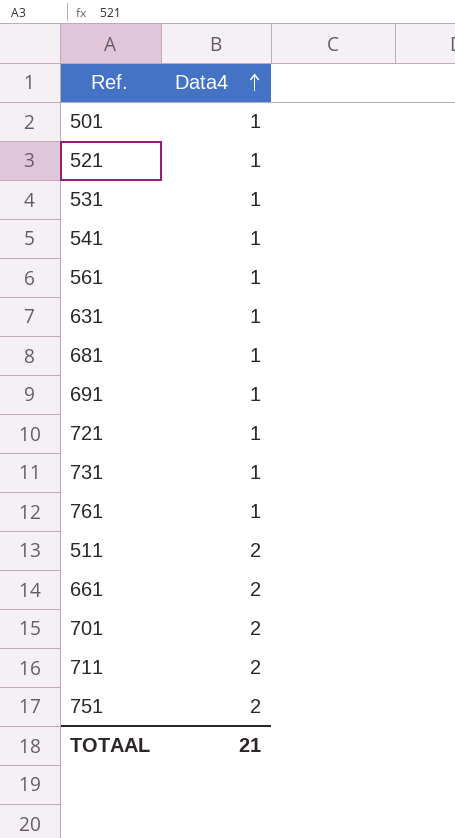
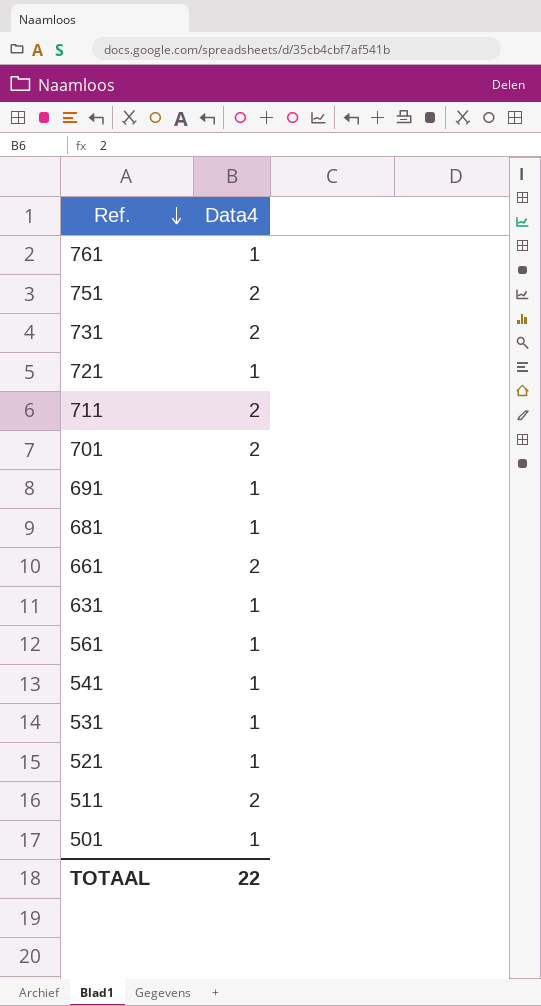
row order: Data4 ascending -> Ref. descending
731 | Data4: 1 -> 2
TOTAAL | Data4: 21 -> 22

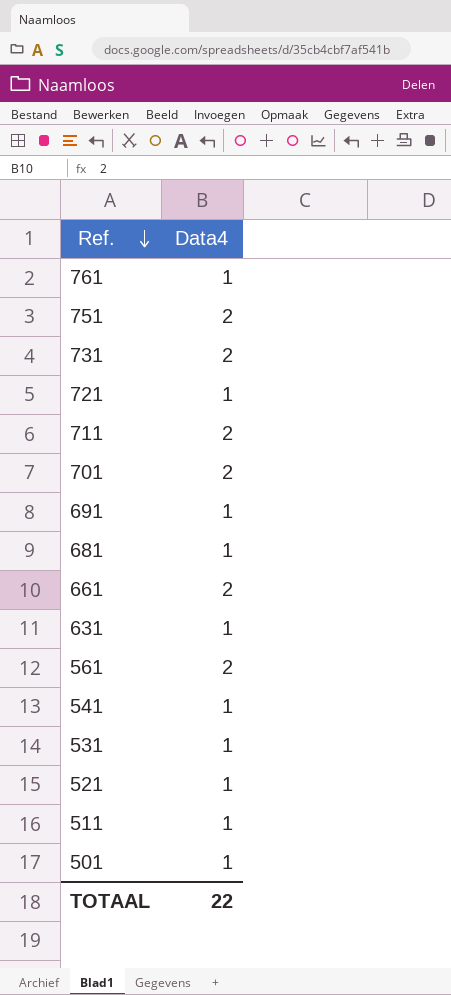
561 | Data4: 1 -> 2
511 | Data4: 2 -> 1

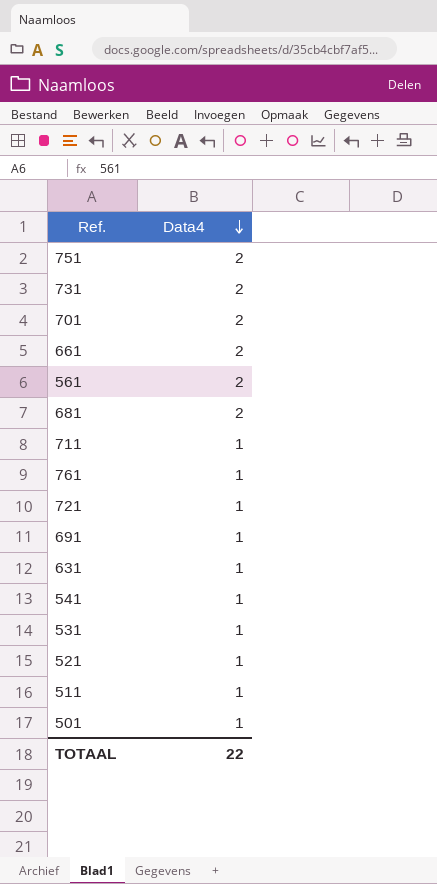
row order: Ref. descending -> Data4 descending
681 | Data4: 1 -> 2
711 | Data4: 2 -> 1

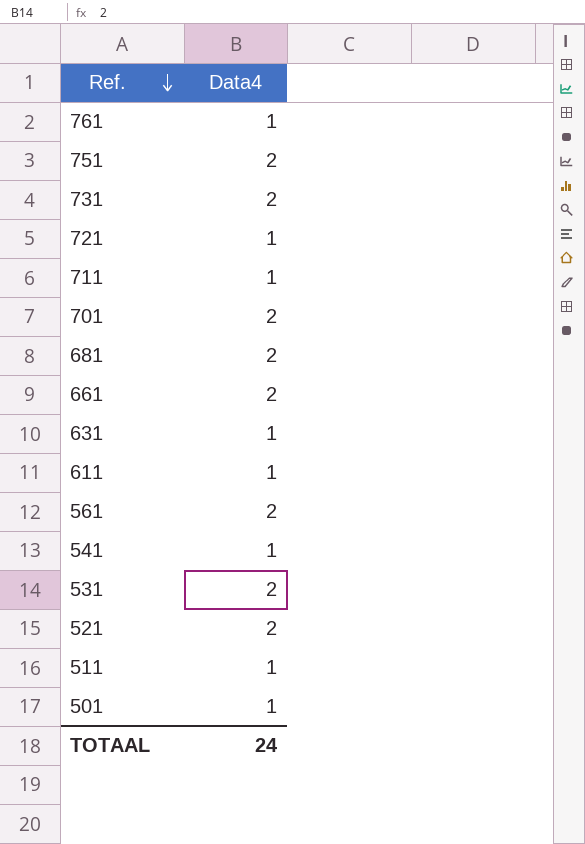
row order: Data4 descending -> Ref. descending
row 691: 1 -> none
row 611: none -> 1
531 | Data4: 1 -> 2
521 | Data4: 1 -> 2
TOTAAL | Data4: 22 -> 24

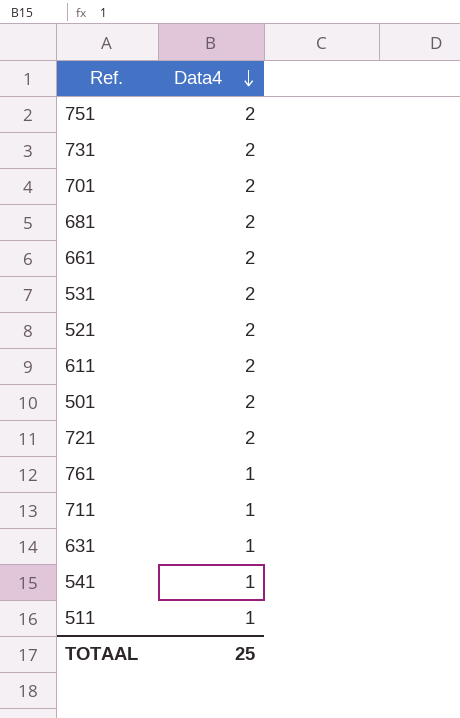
row order: Ref. descending -> Data4 descending
row 561: 2 -> none
611 | Data4: 1 -> 2
501 | Data4: 1 -> 2
721 | Data4: 1 -> 2
TOTAAL | Data4: 24 -> 25

